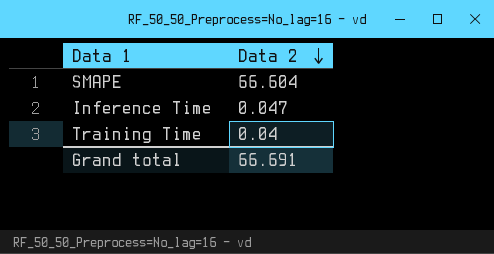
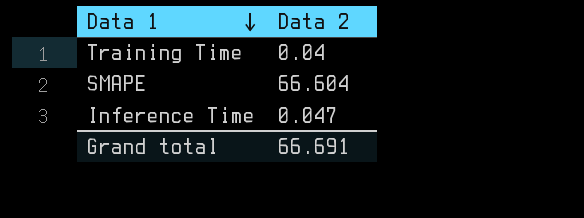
row order: Data 2 descending -> Data 1 descending

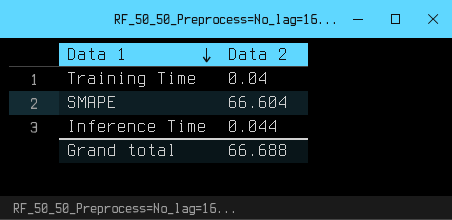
Inference Time | Data 2: 0.047 -> 0.044
Grand total | Data 2: 66.691 -> 66.688

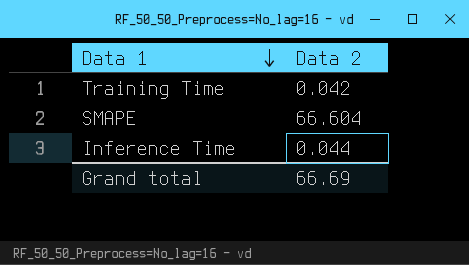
Training Time | Data 2: 0.04 -> 0.042
Grand total | Data 2: 66.688 -> 66.69

